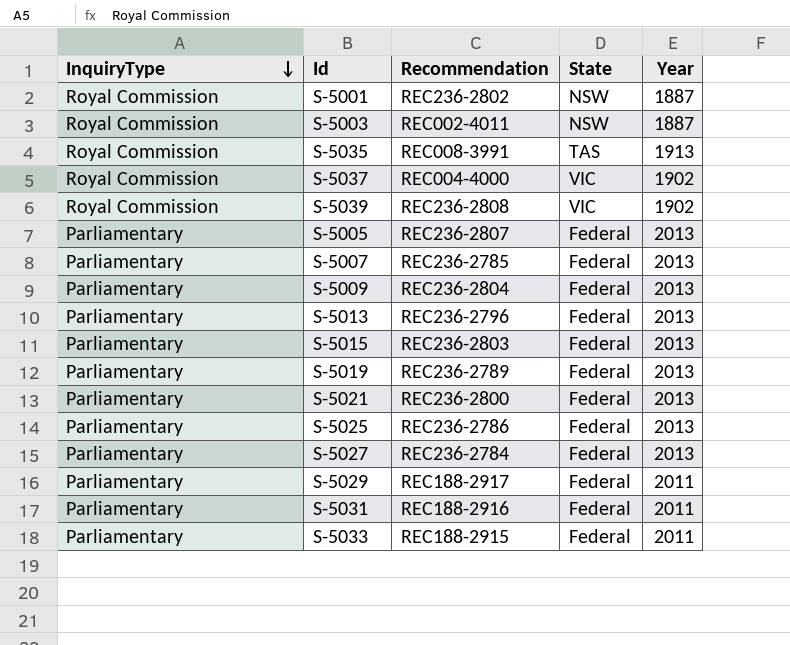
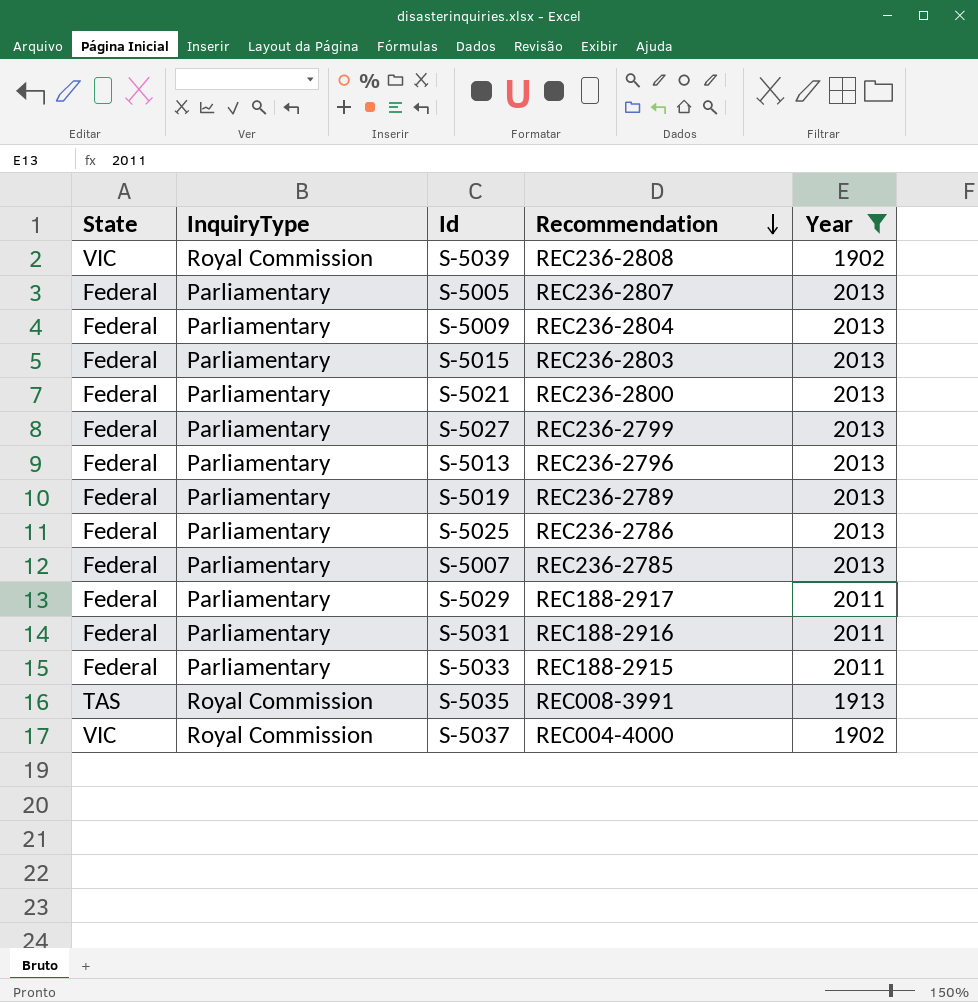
filter: none -> Year != 1887
row order: InquiryType descending -> Recommendation descending
column State | position: 4 -> 1
S-5027 | Recommendation: REC236-2784 -> REC236-2799

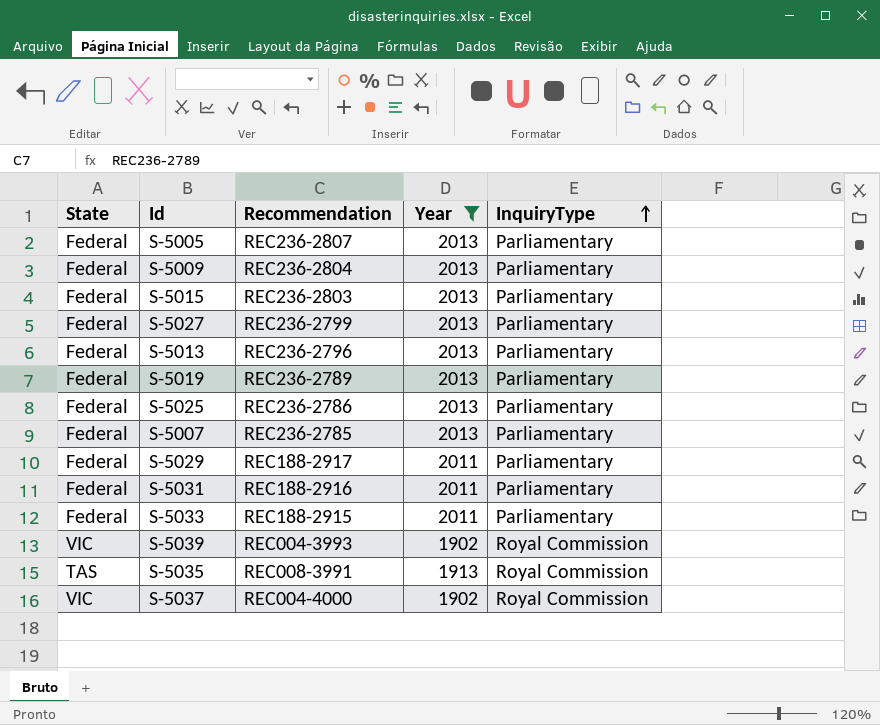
row order: Recommendation descending -> InquiryType ascending
column InquiryType | position: 2 -> 5
row S-5021: Federal | Parliamentary | REC236-2800 | 2013 -> none
S-5039 | Recommendation: REC236-2808 -> REC004-3993

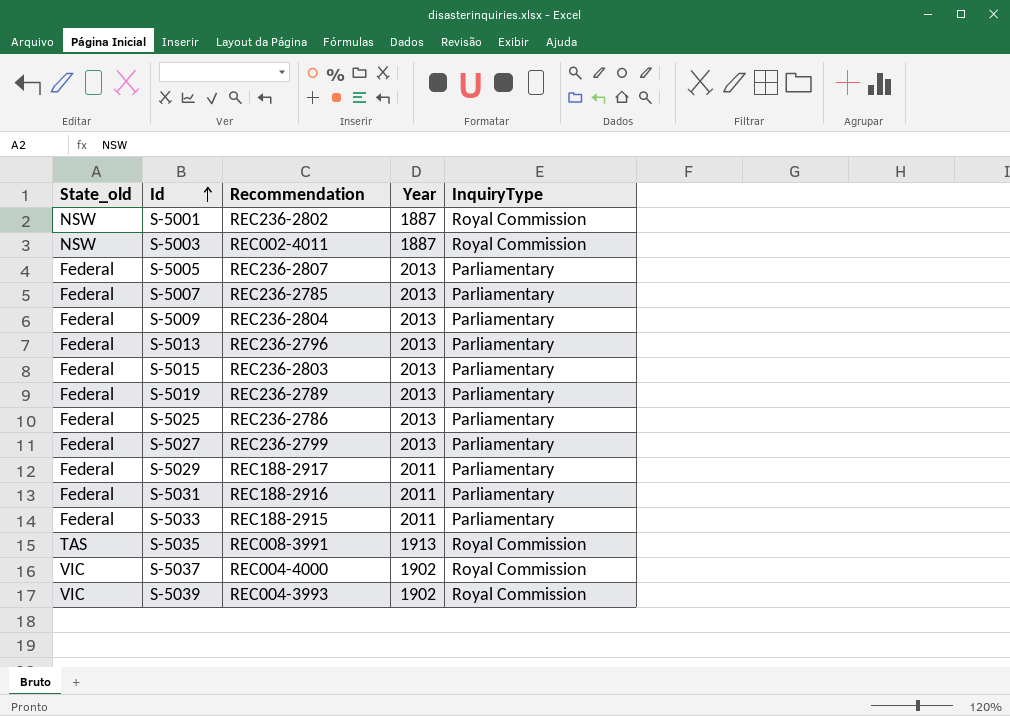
filter: Year != 1887 -> none
row order: InquiryType ascending -> Id ascending
column name: State -> State_old

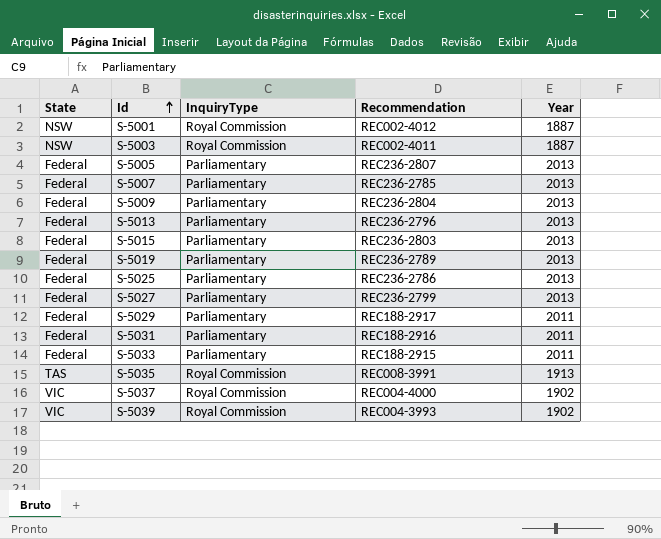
column name: State_old -> State
column InquiryType | position: 5 -> 3
S-5001 | Recommendation: REC236-2802 -> REC002-4012

